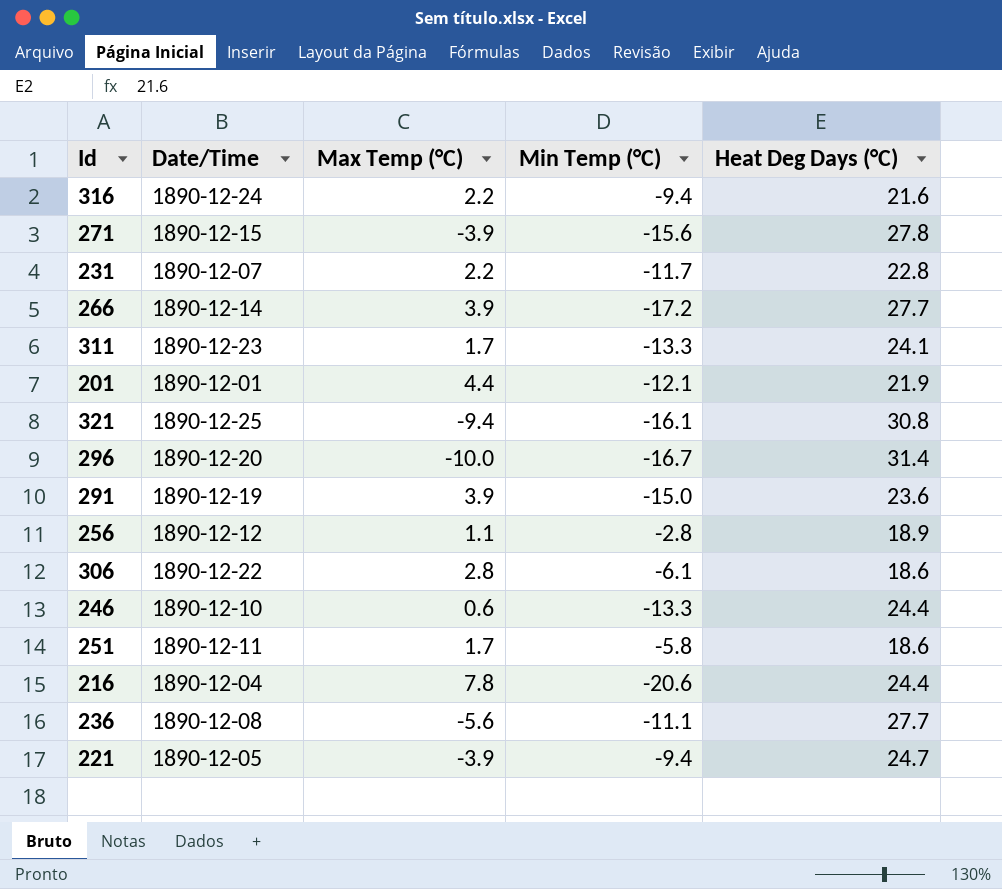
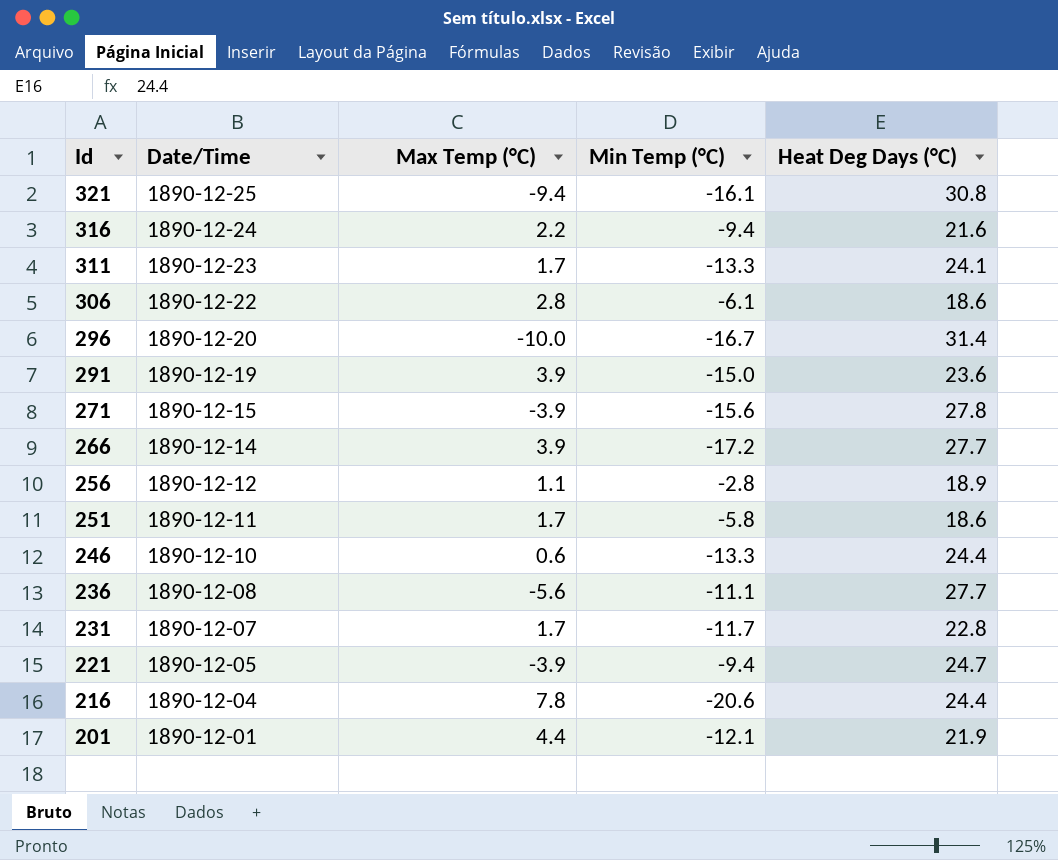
row order: none -> Id descending
231 | Max Temp (°C): 2.2 -> 1.7

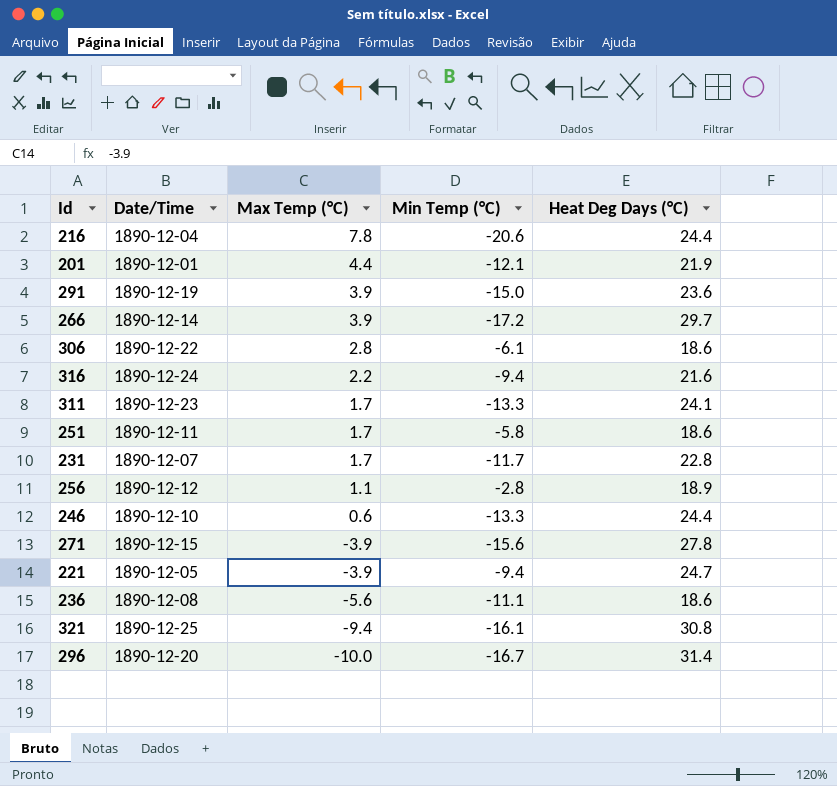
row order: Id descending -> Max Temp (°C) descending
266 | Heat Deg Days (°C): 27.7 -> 29.7
236 | Heat Deg Days (°C): 27.7 -> 18.6

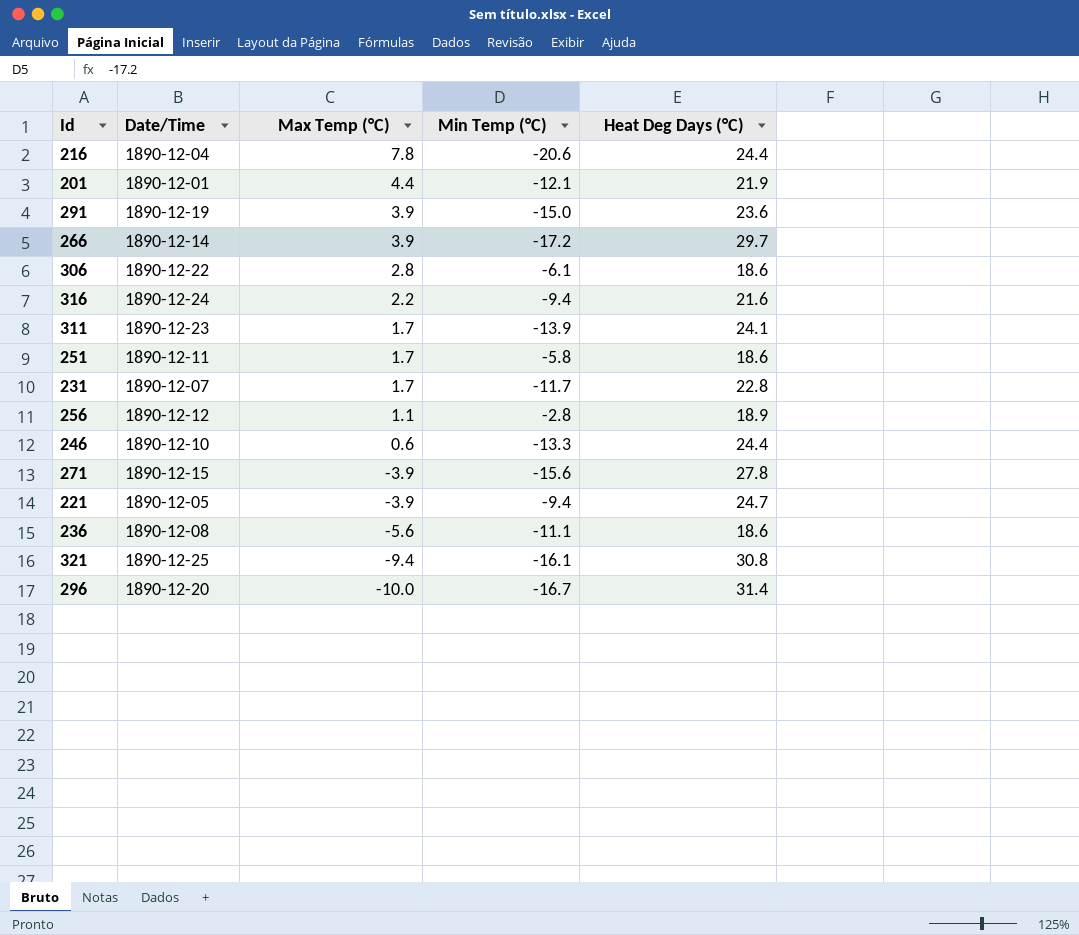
311 | Min Temp (°C): -13.3 -> -13.9

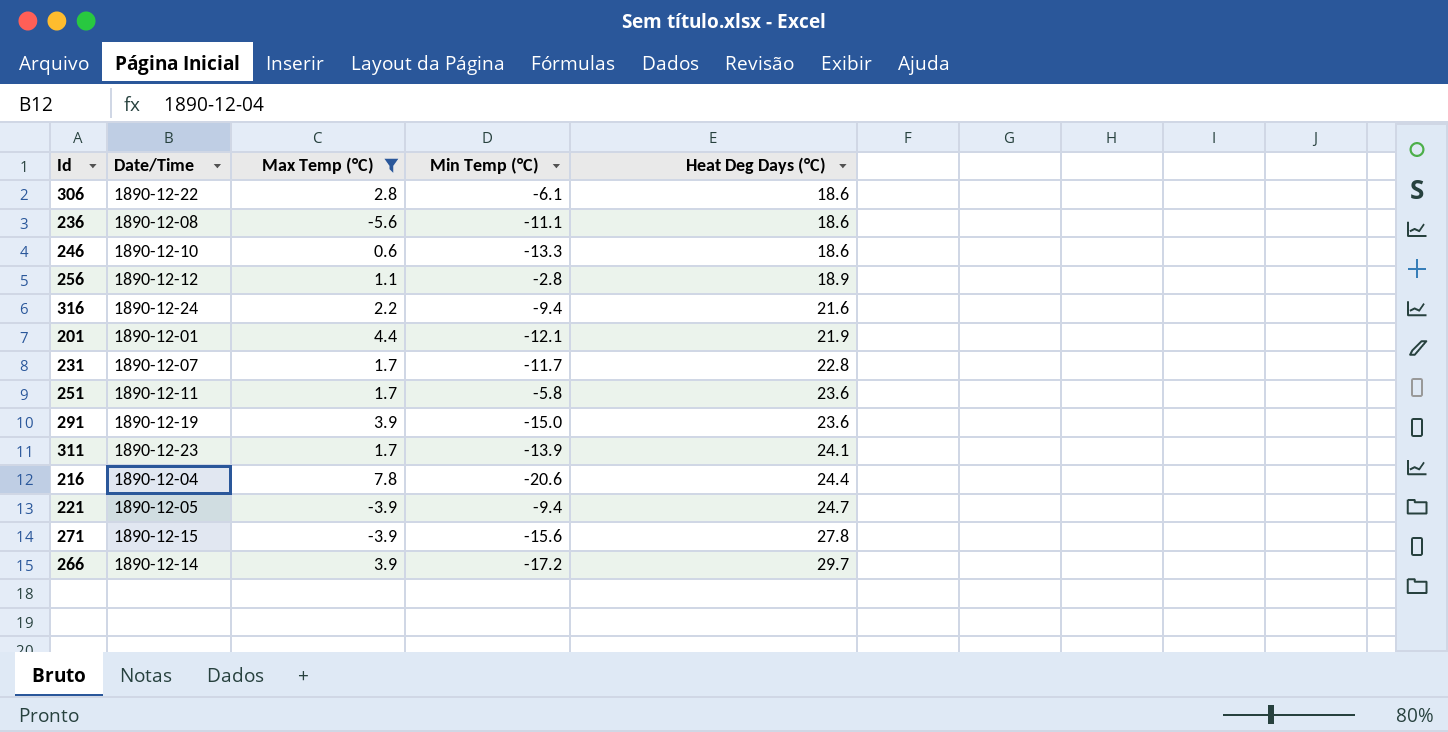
filter: none -> Max Temp (°C) >= -5.6
row order: Max Temp (°C) descending -> Heat Deg Days (°C) ascending
246 | Heat Deg Days (°C): 24.4 -> 18.6
251 | Heat Deg Days (°C): 18.6 -> 23.6

